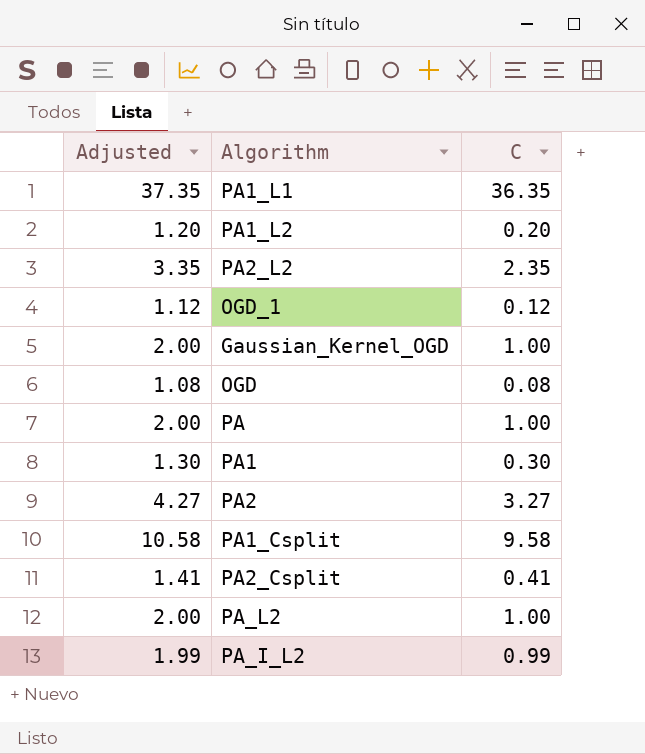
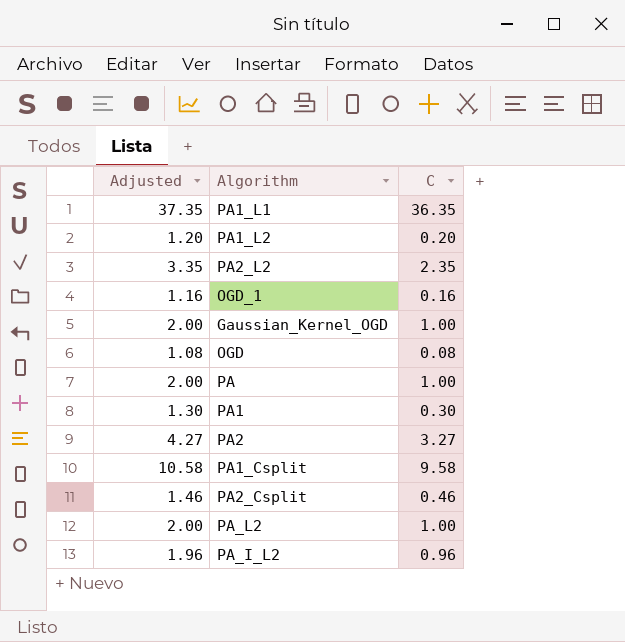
OGD_1 | Adjusted: 1.12 -> 1.16
OGD_1 | C: 0.12 -> 0.16
PA2_Csplit | Adjusted: 1.41 -> 1.46
PA2_Csplit | C: 0.41 -> 0.46
PA_I_L2 | Adjusted: 1.99 -> 1.96
PA_I_L2 | C: 0.99 -> 0.96

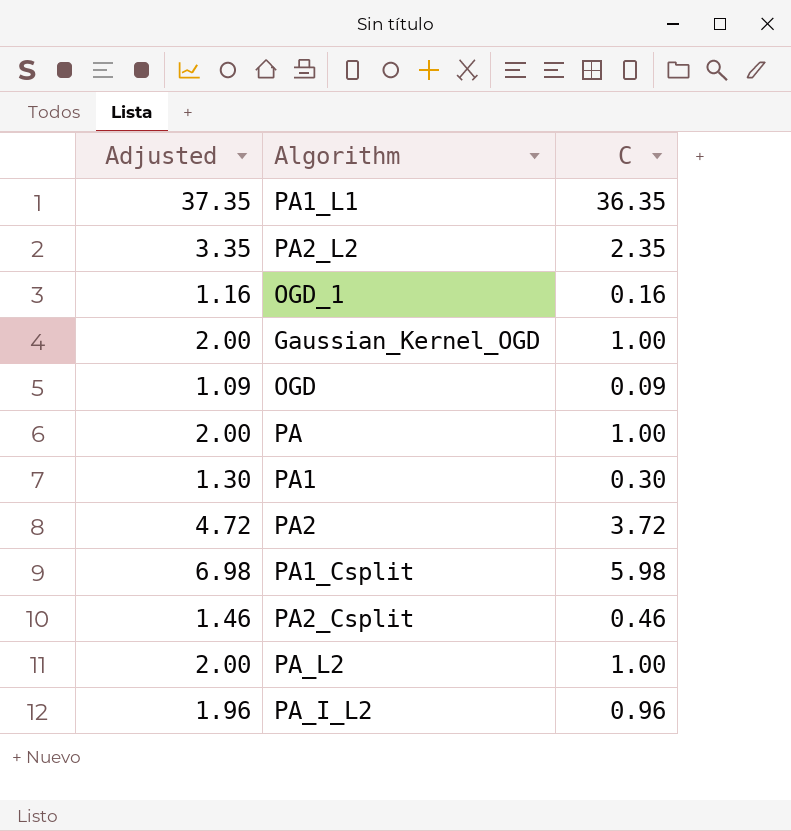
row PA1_L2: 1.20 | 0.20 -> none
OGD | Adjusted: 1.08 -> 1.09
OGD | C: 0.08 -> 0.09
PA2 | Adjusted: 4.27 -> 4.72
PA2 | C: 3.27 -> 3.72
PA1_Csplit | Adjusted: 10.58 -> 6.98
PA1_Csplit | C: 9.58 -> 5.98

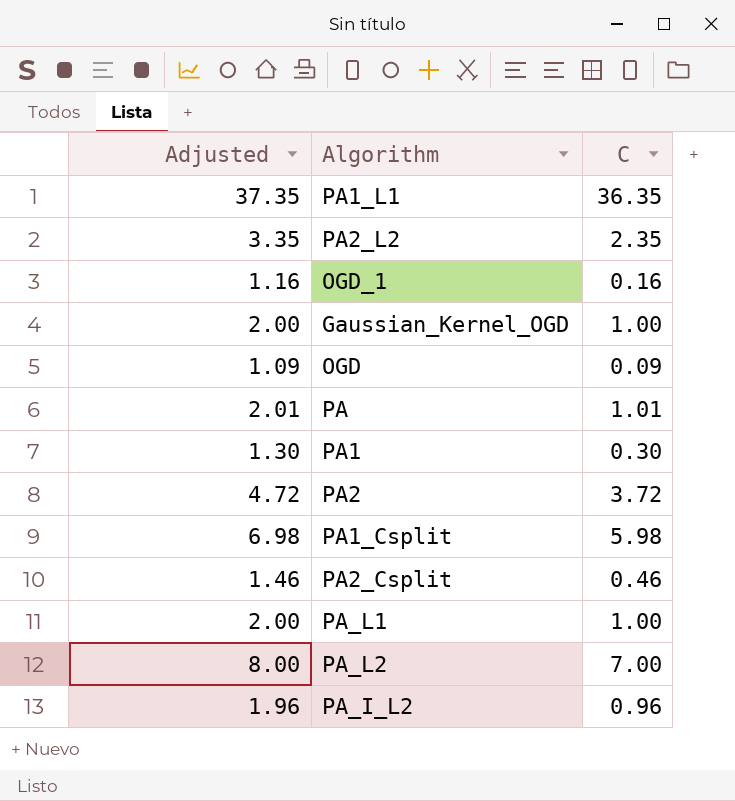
PA | Adjusted: 2.00 -> 2.01
PA | C: 1.00 -> 1.01
row PA_L1: none -> 2.00 | 1.00
PA_L2 | Adjusted: 2.00 -> 8.00
PA_L2 | C: 1.00 -> 7.00

